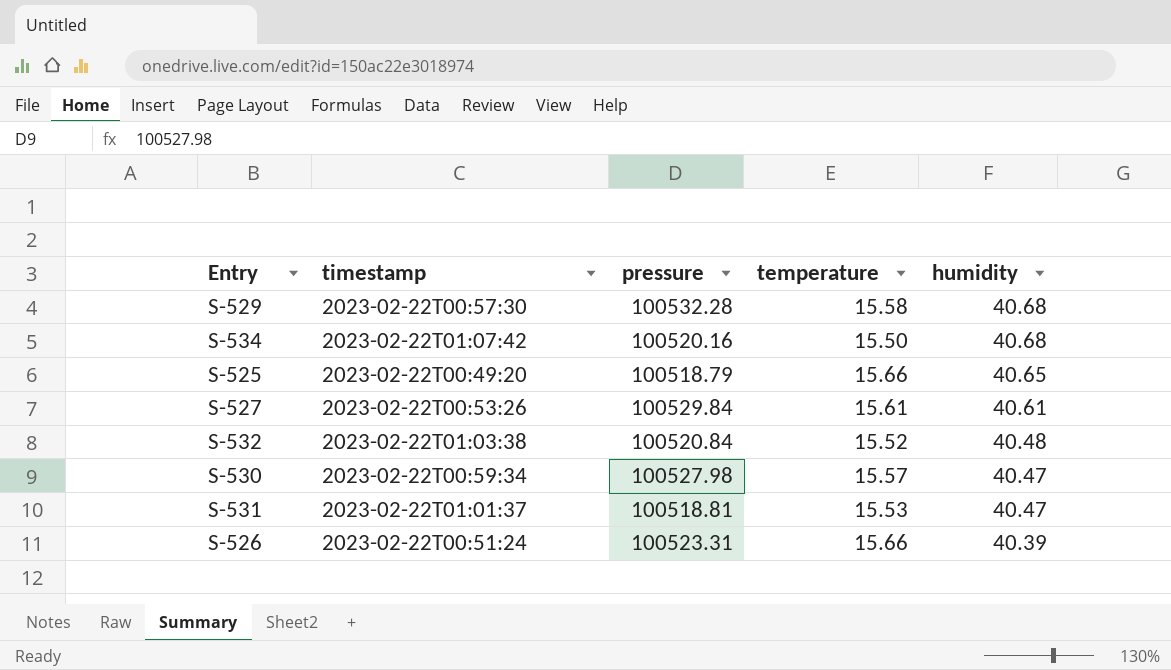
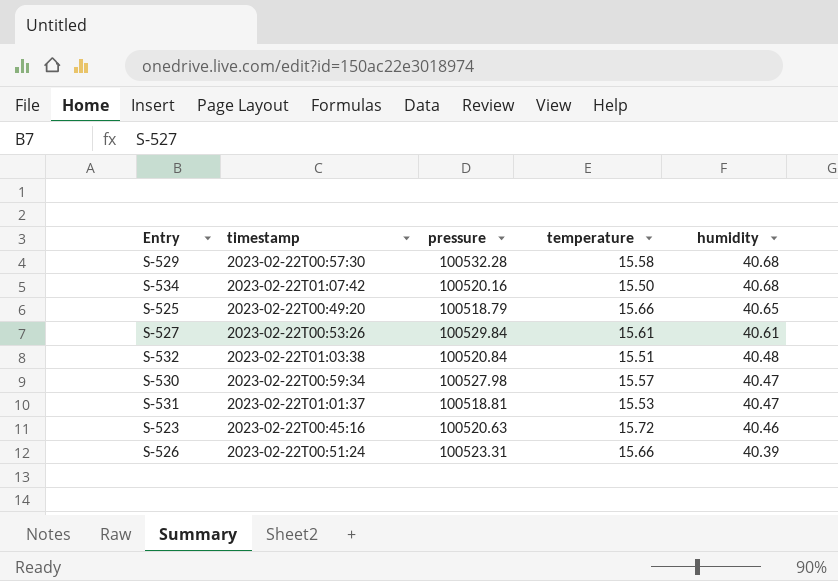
S-532 | temperature: 15.52 -> 15.51
row S-523: none -> 2023-02-22T00:45:16 | 100520.63 | 15.72 | 40.46

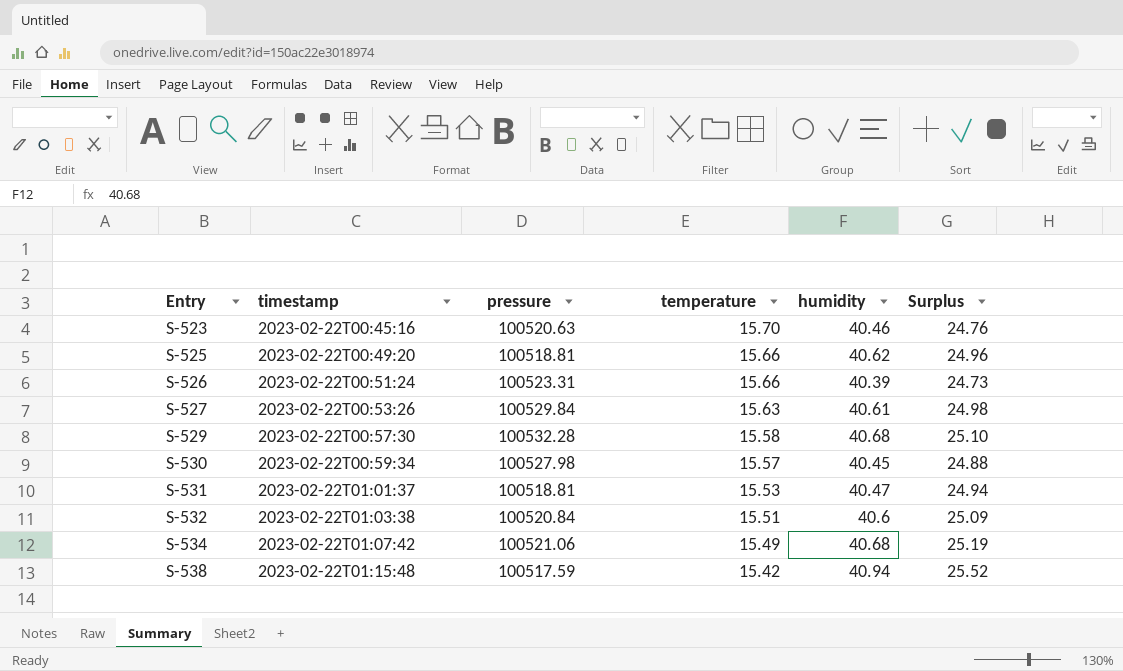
row order: humidity descending -> Entry ascending
column Surplus | formula: none -> [humidity] - [temperature]
S-523 | temperature: 15.72 -> 15.70
S-525 | pressure: 100518.79 -> 100518.81
S-525 | humidity: 40.65 -> 40.62
S-527 | temperature: 15.61 -> 15.63
S-530 | humidity: 40.47 -> 40.45
S-532 | humidity: 40.48 -> 40.6
S-534 | pressure: 100520.16 -> 100521.06
S-534 | temperature: 15.50 -> 15.49
row S-538: none -> 2023-02-22T01:15:48 | 100517.59 | 15.42 | 40.94 | 25.52

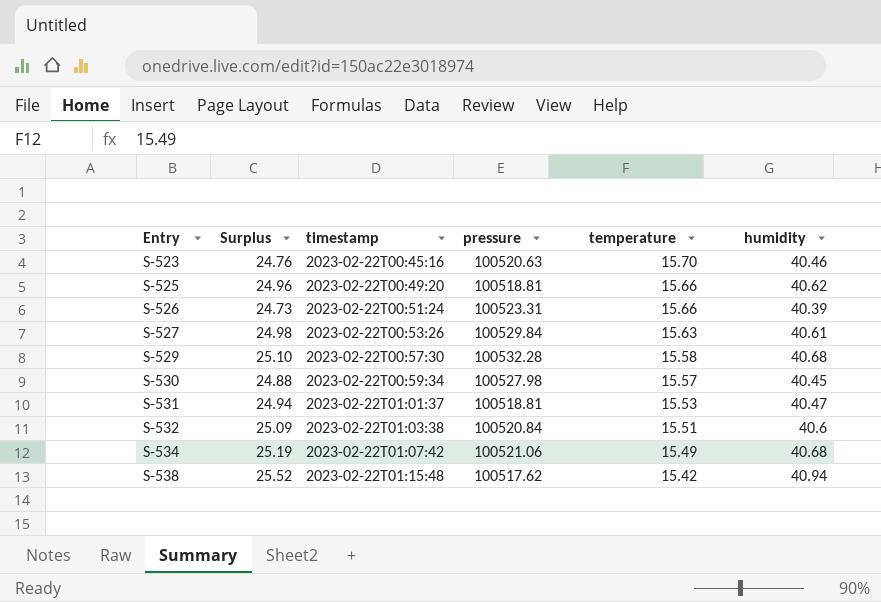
column Surplus | position: 6 -> 2
S-538 | pressure: 100517.59 -> 100517.62

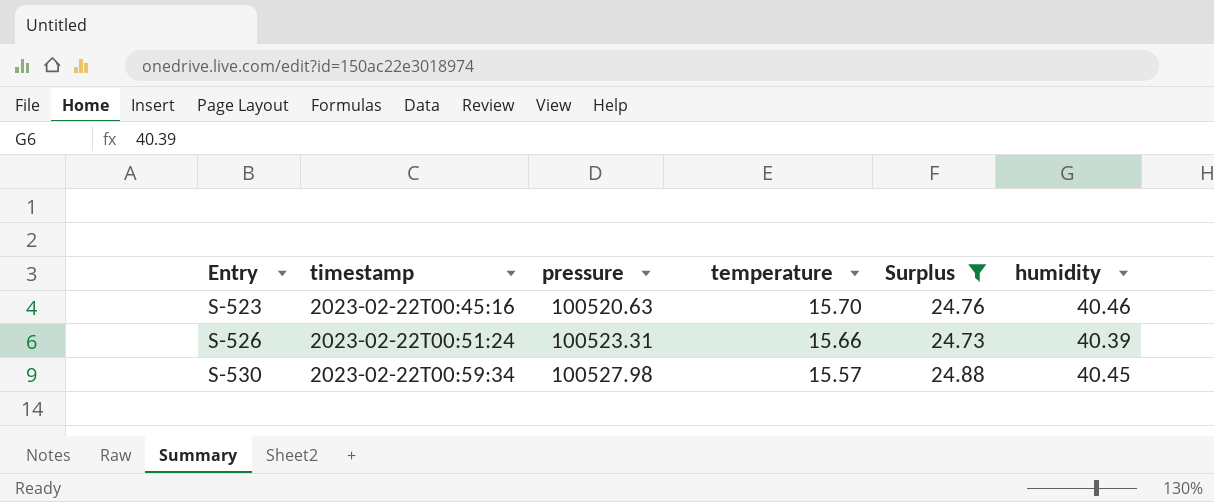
filter: none -> Surplus <= 24.88
column Surplus | position: 2 -> 5

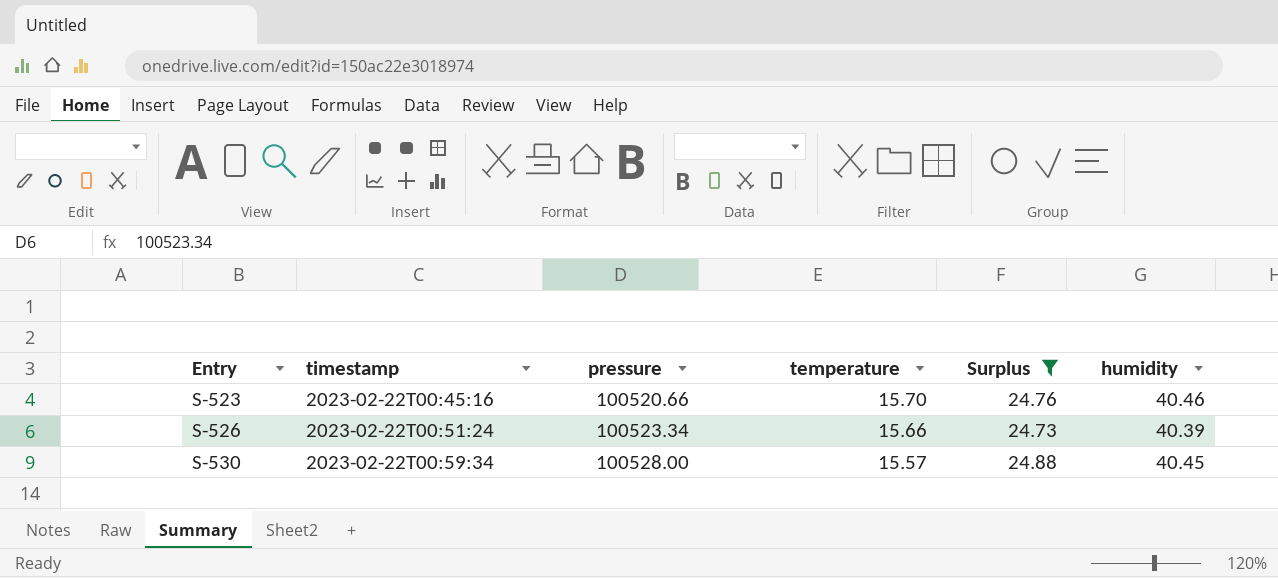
S-523 | pressure: 100520.63 -> 100520.66
S-526 | pressure: 100523.31 -> 100523.34
S-530 | pressure: 100527.98 -> 100528.00

